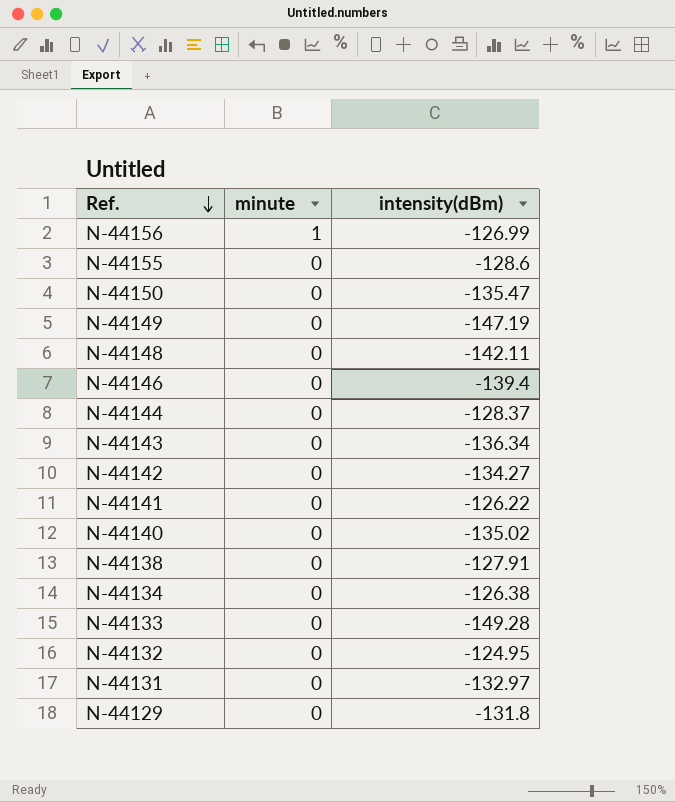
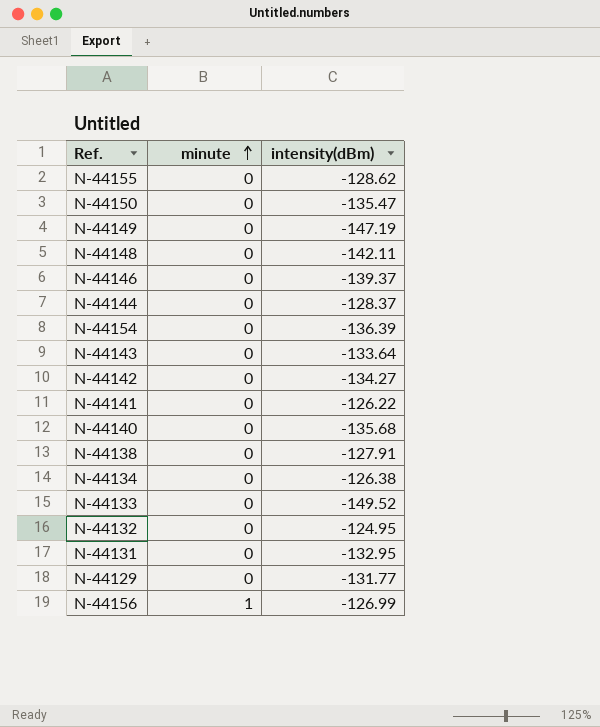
row order: Ref. descending -> minute ascending
N-44155 | intensity(dBm): -128.6 -> -128.62
N-44146 | intensity(dBm): -139.4 -> -139.37
row N-44154: none -> 0 | -136.39
N-44143 | intensity(dBm): -136.34 -> -133.64
N-44140 | intensity(dBm): -135.02 -> -135.68
N-44133 | intensity(dBm): -149.28 -> -149.52
N-44131 | intensity(dBm): -132.97 -> -132.95
N-44129 | intensity(dBm): -131.8 -> -131.77

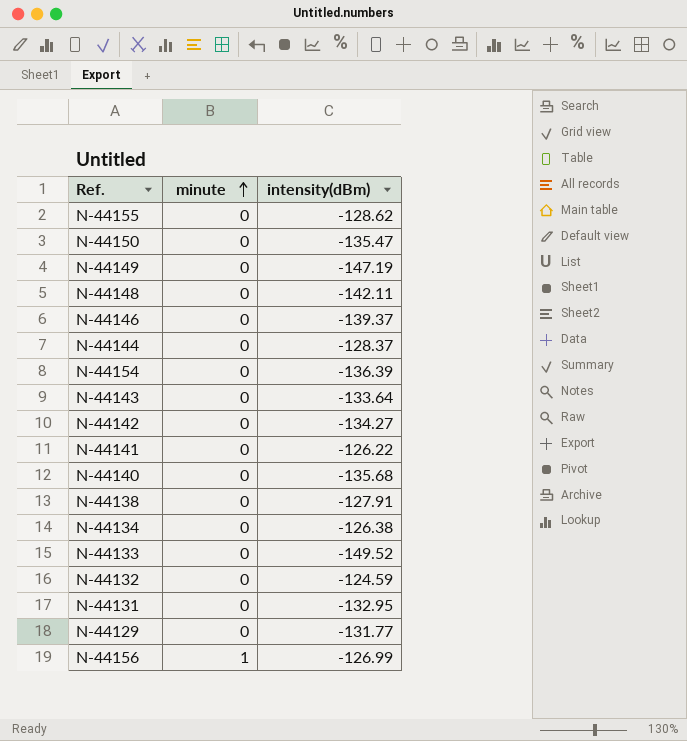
N-44132 | intensity(dBm): -124.95 -> -124.59

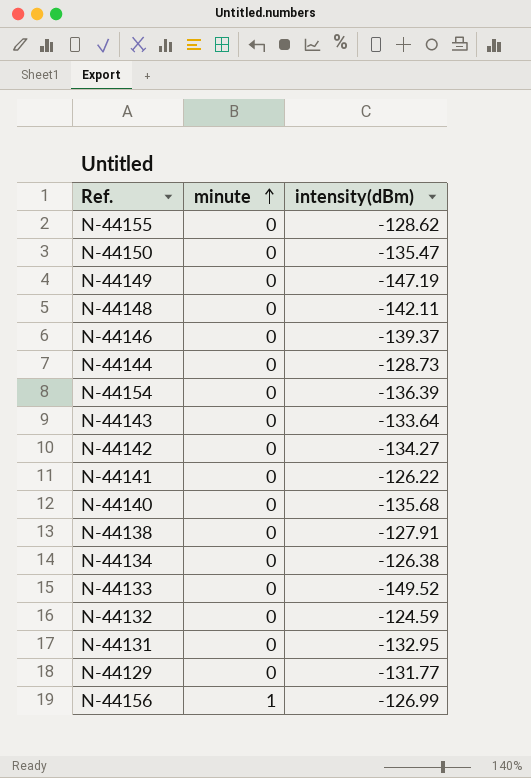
N-44144 | intensity(dBm): -128.37 -> -128.73

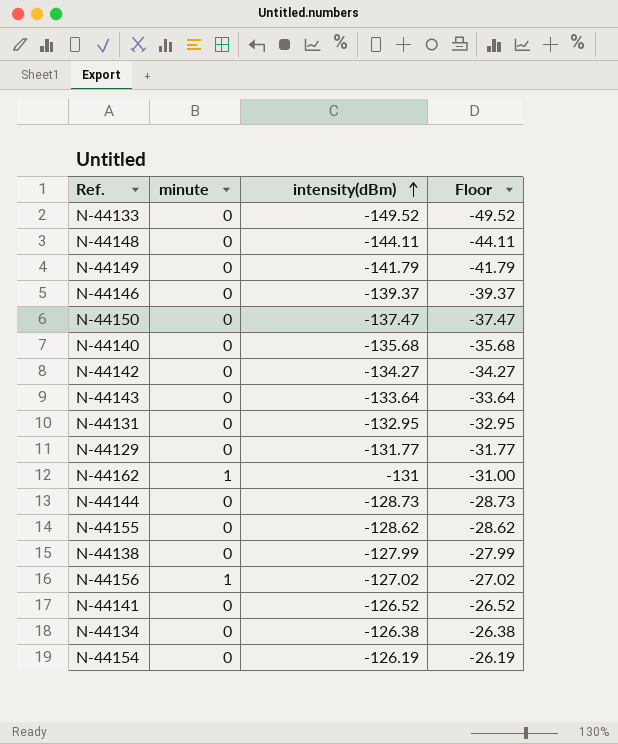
row order: minute ascending -> intensity(dBm) ascending
column Floor | formula: none -> [intensity(dBm)] + 100
row N-44132: 0 | -124.59 -> none
N-44148 | intensity(dBm): -142.11 -> -144.11
N-44149 | intensity(dBm): -147.19 -> -141.79
N-44150 | intensity(dBm): -135.47 -> -137.47
row N-44162: none -> 1 | -131 | -31.00
N-44138 | intensity(dBm): -127.91 -> -127.99
N-44156 | intensity(dBm): -126.99 -> -127.02
N-44141 | intensity(dBm): -126.22 -> -126.52
N-44154 | intensity(dBm): -136.39 -> -126.19

